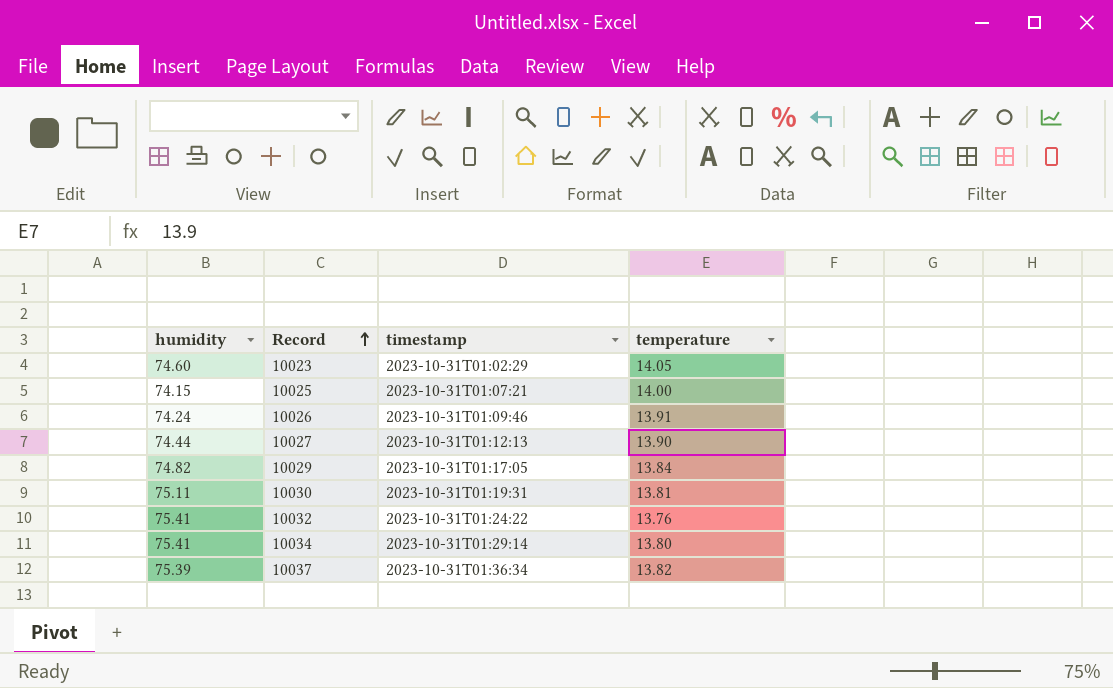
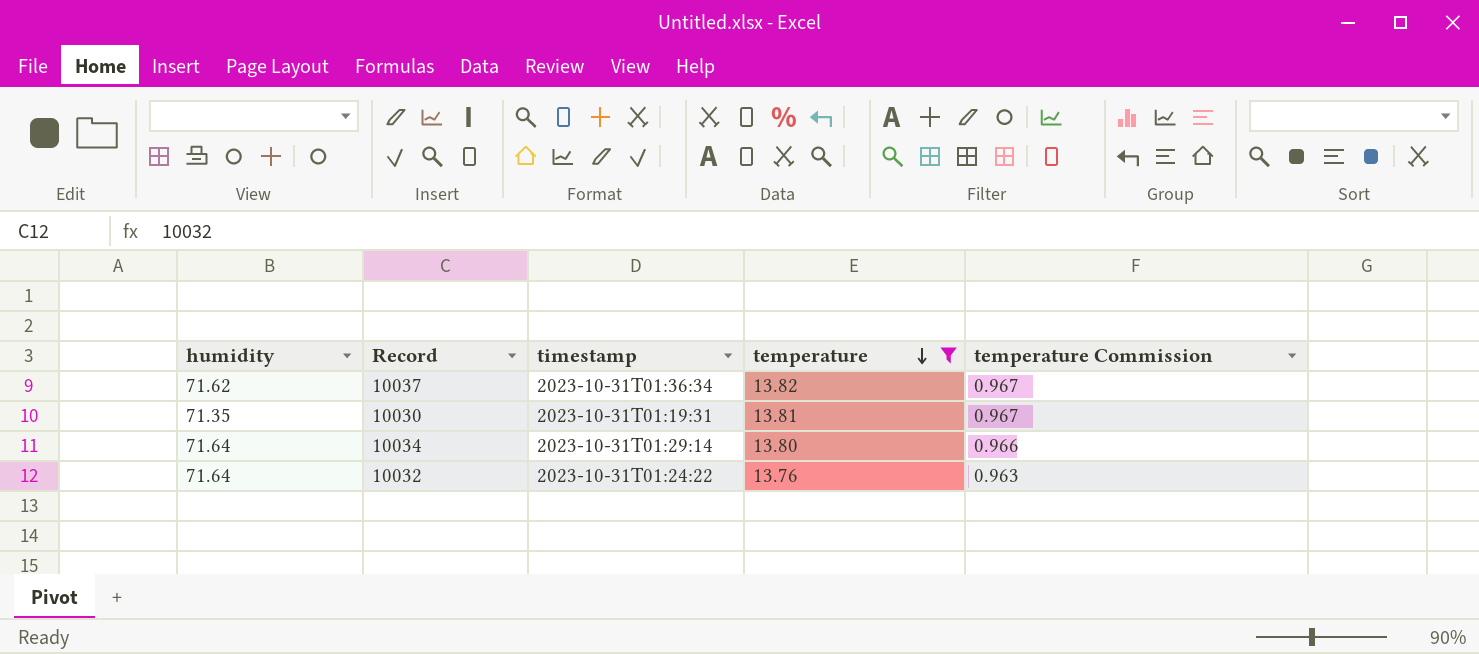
filter: none -> temperature <= 13.82
row order: Record ascending -> temperature descending
column temperature Commission | formula: none -> [temperature] * 0.07
10037 | humidity: 75.39 -> 71.62
10030 | humidity: 75.11 -> 71.35
10034 | humidity: 75.41 -> 71.64
10032 | humidity: 75.41 -> 71.64

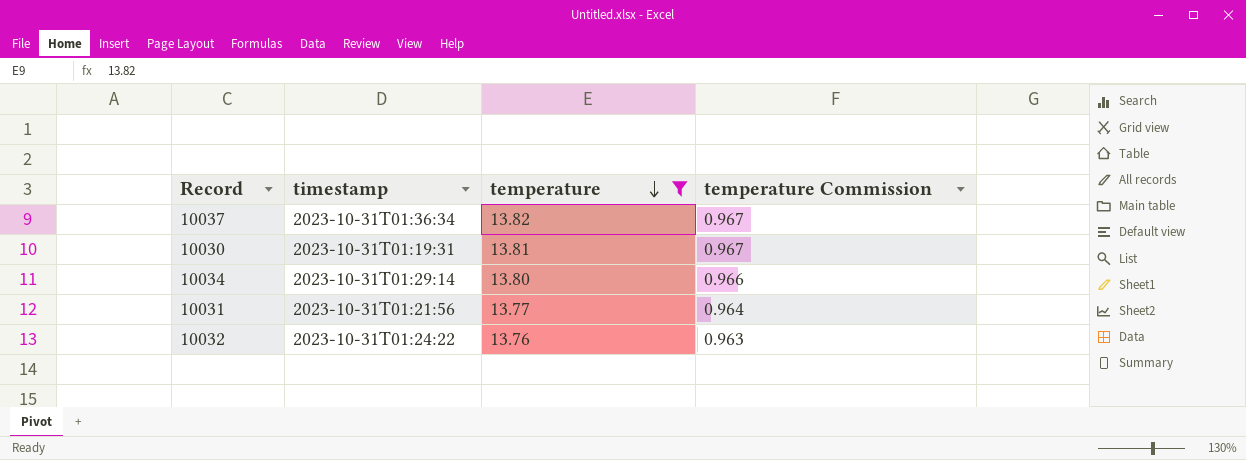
column humidity | position: 1 -> none
row 10031: none -> 2023-10-31T01:21:56 | 13.77 | 0.964

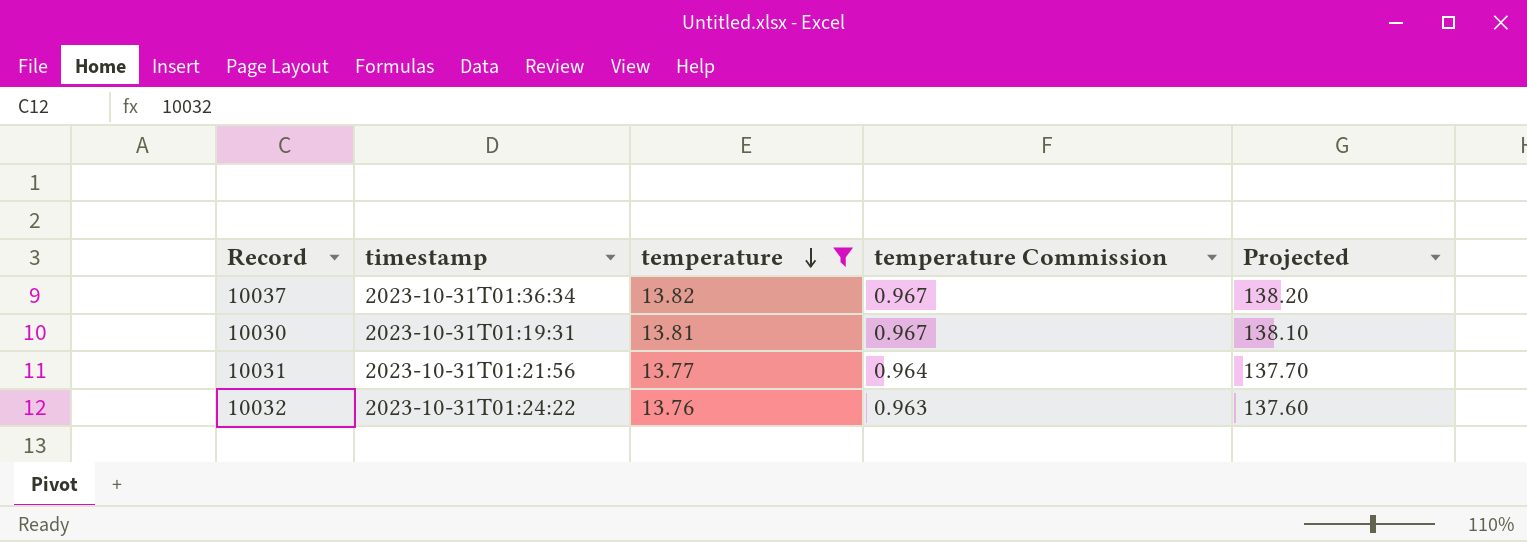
column Projected | formula: none -> [temperature] * 10
row 10034: 2023-10-31T01:29:14 | 13.80 | 0.966 -> none

